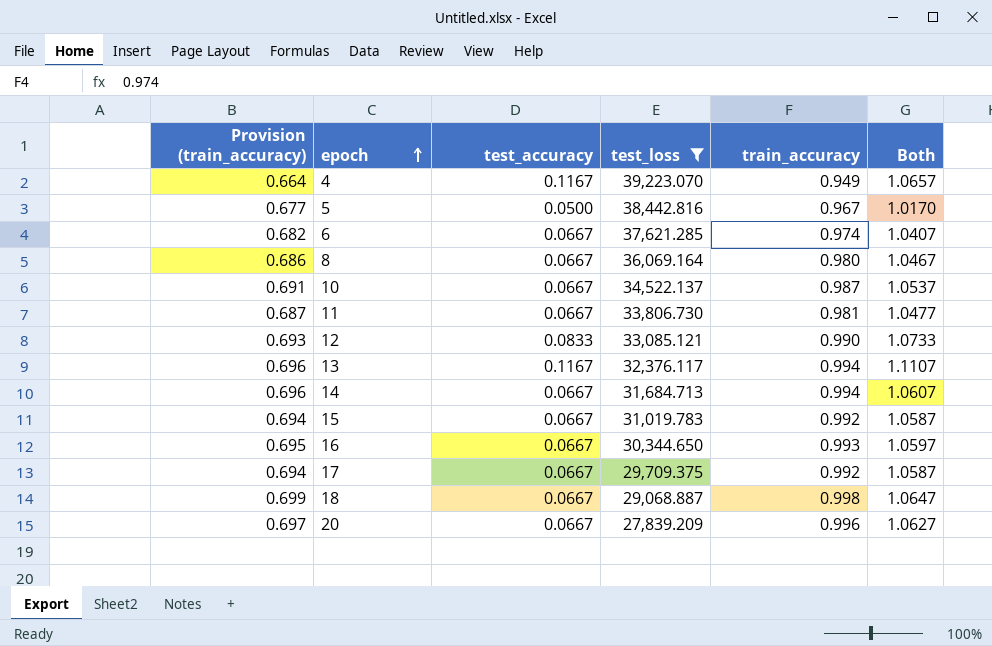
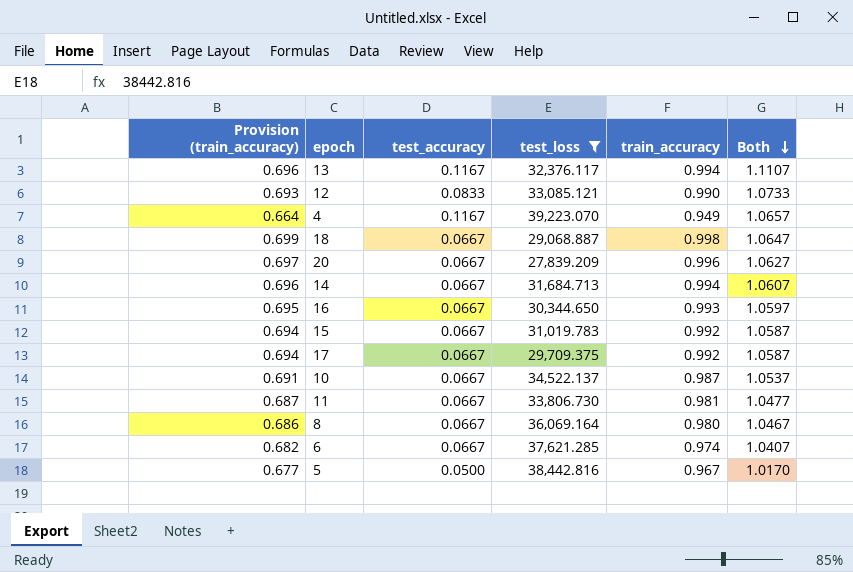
row order: epoch ascending -> Both descending

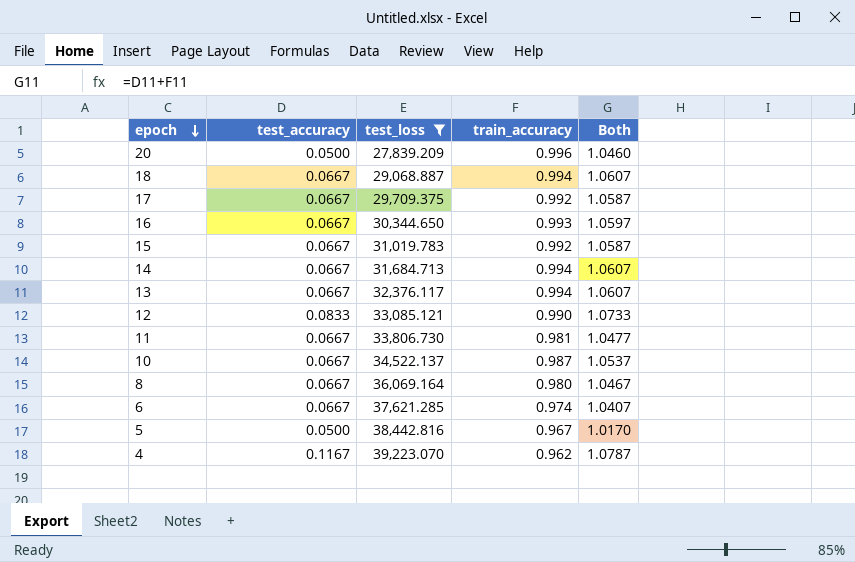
row order: Both descending -> epoch descending
column Provision (train_accuracy) | formula: [train_accuracy] * 0.7 -> none
20 | test_accuracy: 0.0667 -> 0.0500
20 | Both: 1.0627 -> 1.0460
18 | train_accuracy: 0.998 -> 0.994
18 | Both: 1.0647 -> 1.0607
13 | test_accuracy: 0.1167 -> 0.0667
13 | Both: 1.1107 -> 1.0607
4 | train_accuracy: 0.949 -> 0.962
4 | Both: 1.0657 -> 1.0787

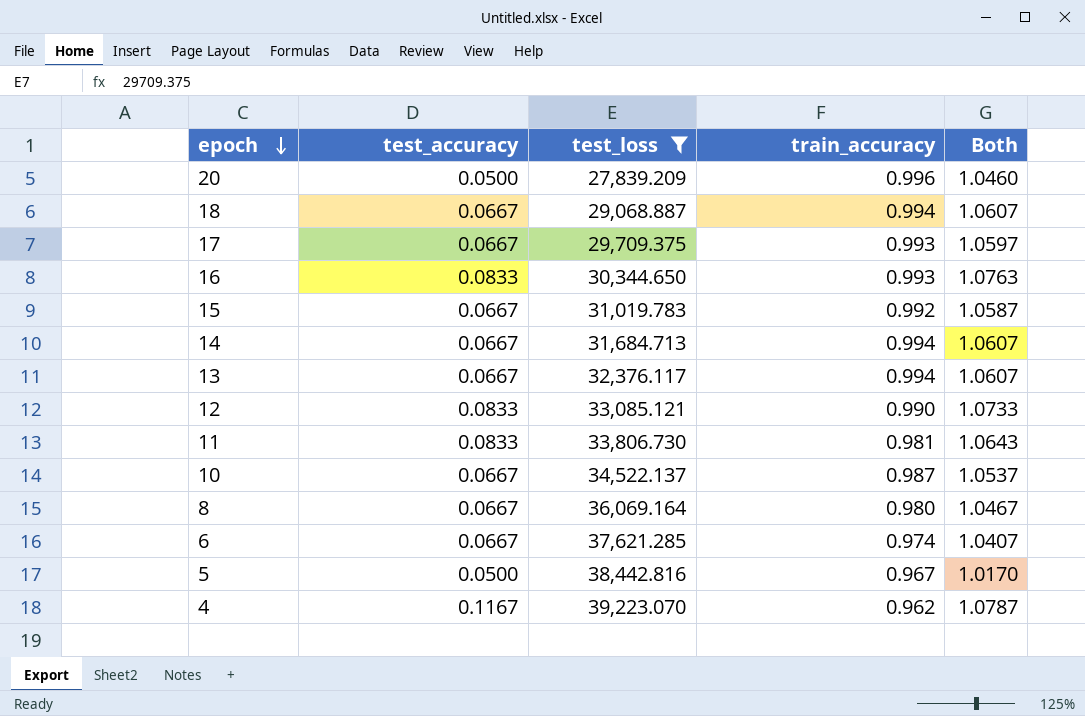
17 | train_accuracy: 0.992 -> 0.993
17 | Both: 1.0587 -> 1.0597
16 | test_accuracy: 0.0667 -> 0.0833
16 | Both: 1.0597 -> 1.0763
11 | test_accuracy: 0.0667 -> 0.0833
11 | Both: 1.0477 -> 1.0643

